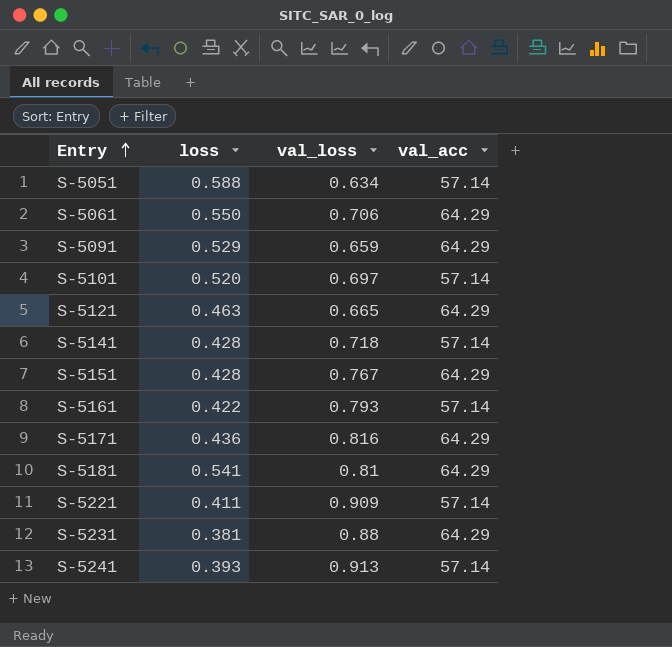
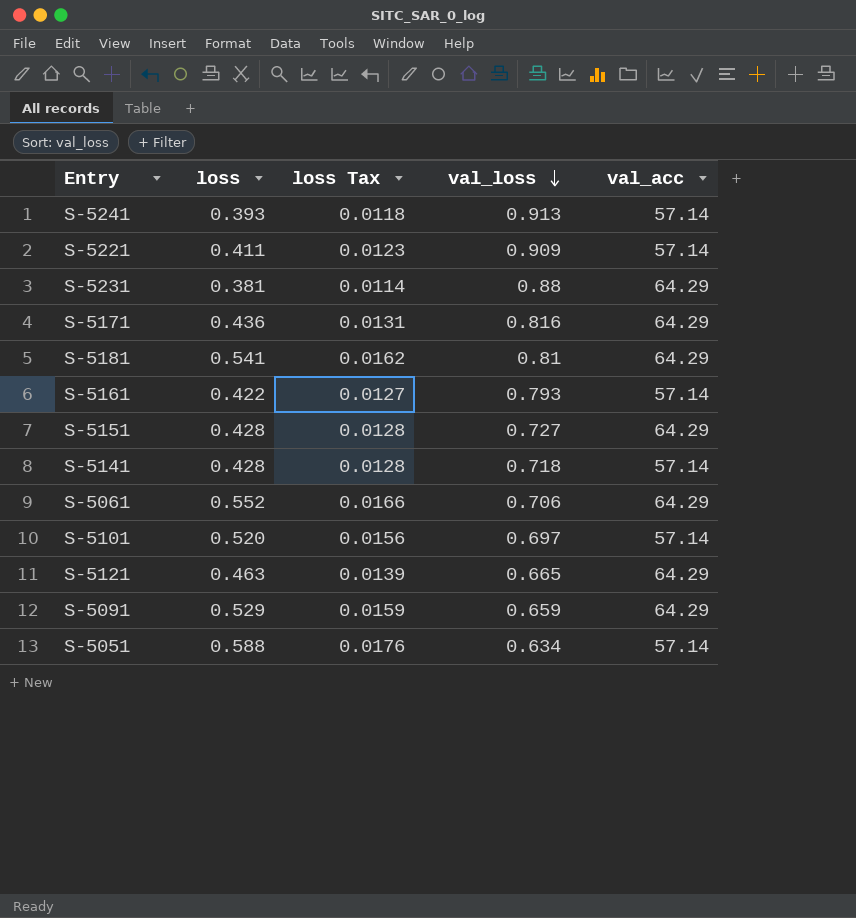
row order: Entry ascending -> val_loss descending
column loss Tax | formula: none -> [loss] * 0.03
S-5151 | val_loss: 0.767 -> 0.727
S-5061 | loss: 0.550 -> 0.552

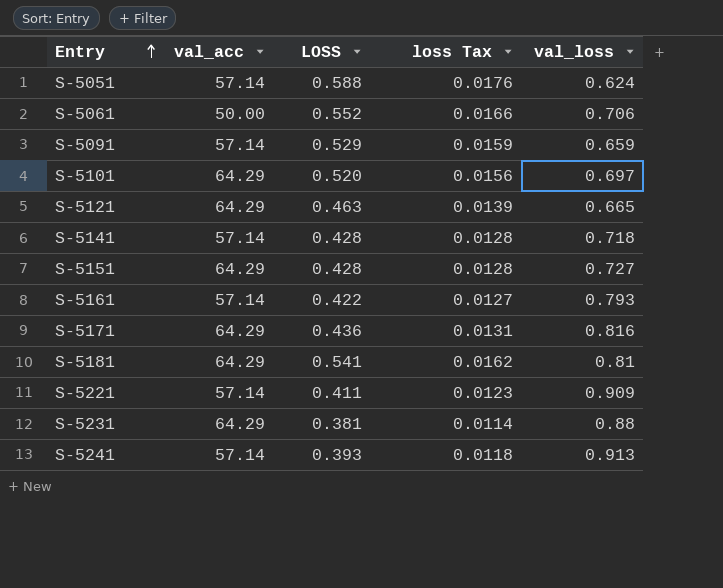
row order: val_loss descending -> Entry ascending
column val_acc | position: 5 -> 2
column name: loss -> LOSS
S-5051 | val_loss: 0.634 -> 0.624
S-5061 | val_acc: 64.29 -> 50.00
S-5091 | val_acc: 64.29 -> 57.14
S-5101 | val_acc: 57.14 -> 64.29

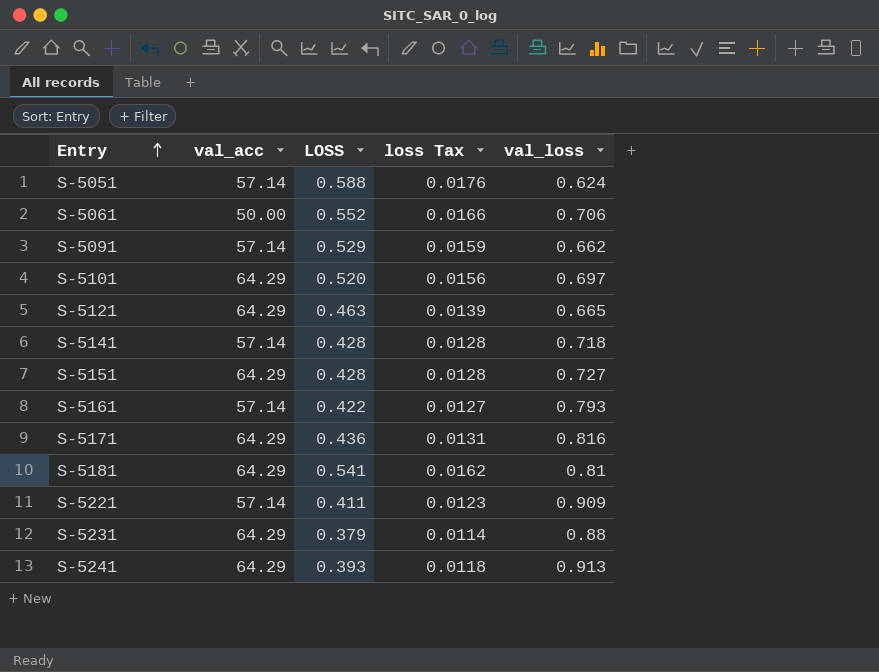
S-5091 | val_loss: 0.659 -> 0.662
S-5231 | LOSS: 0.381 -> 0.379
S-5241 | val_acc: 57.14 -> 64.29

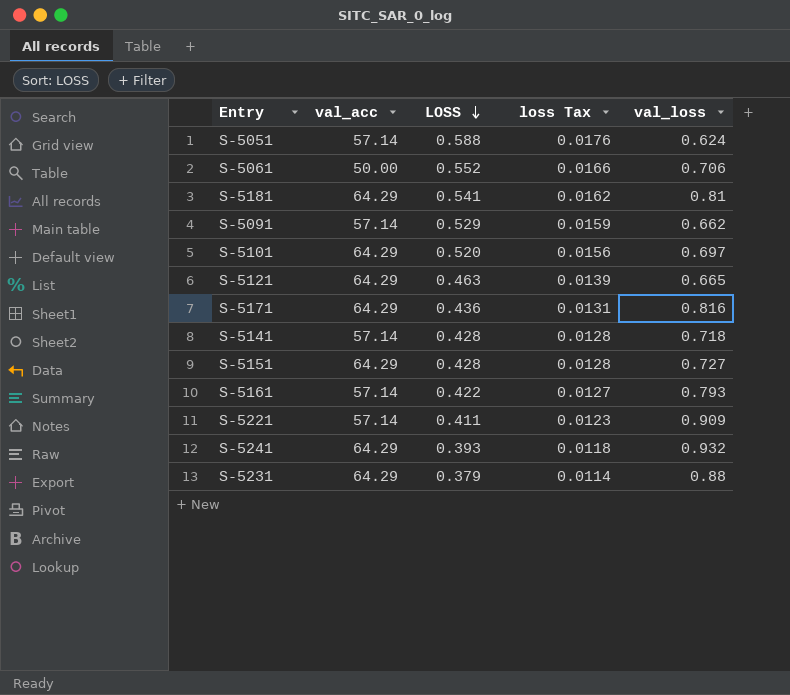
row order: Entry ascending -> LOSS descending
S-5241 | val_loss: 0.913 -> 0.932

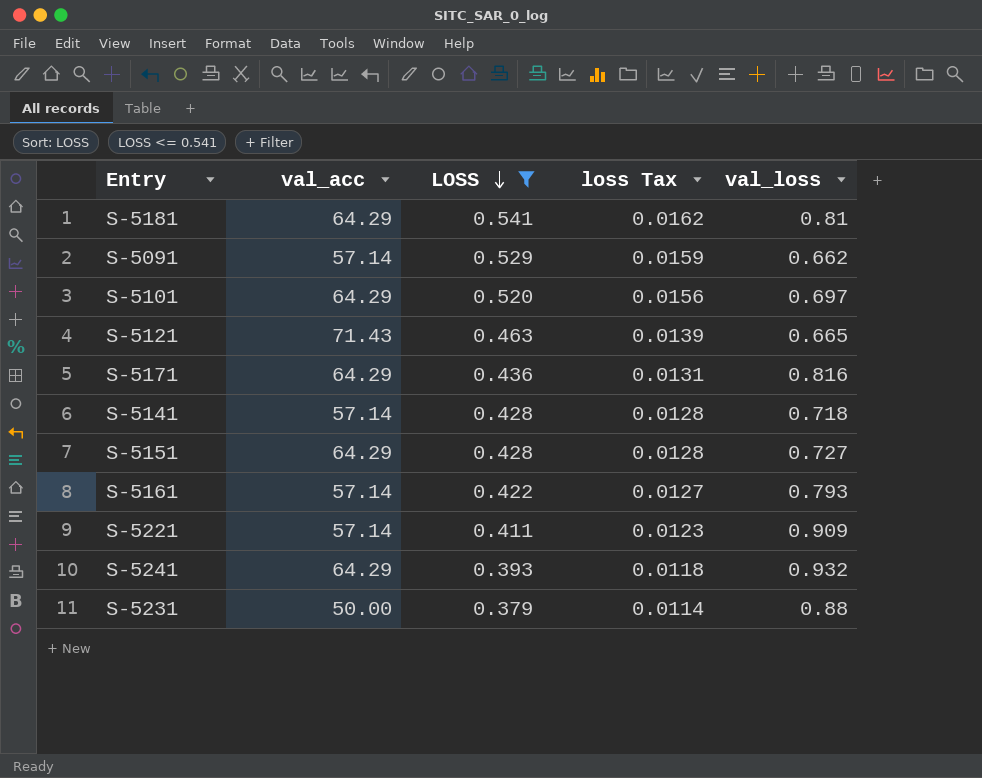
filter: none -> LOSS <= 0.541
S-5121 | val_acc: 64.29 -> 71.43
S-5231 | val_acc: 64.29 -> 50.00

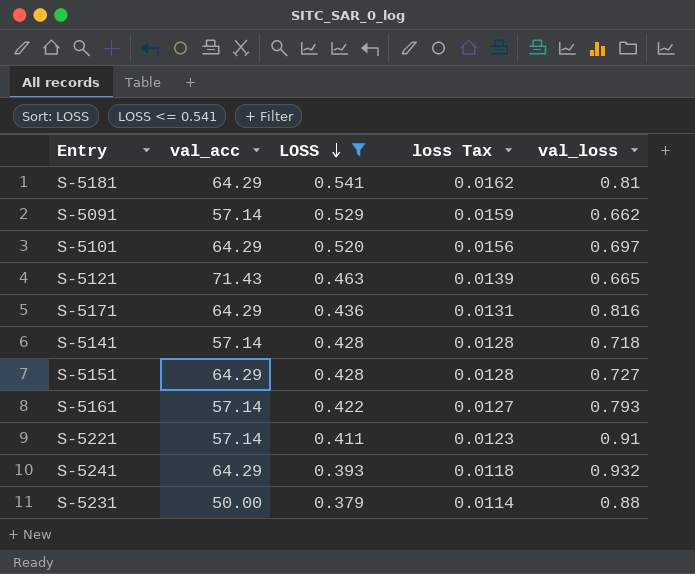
S-5221 | val_loss: 0.909 -> 0.91

